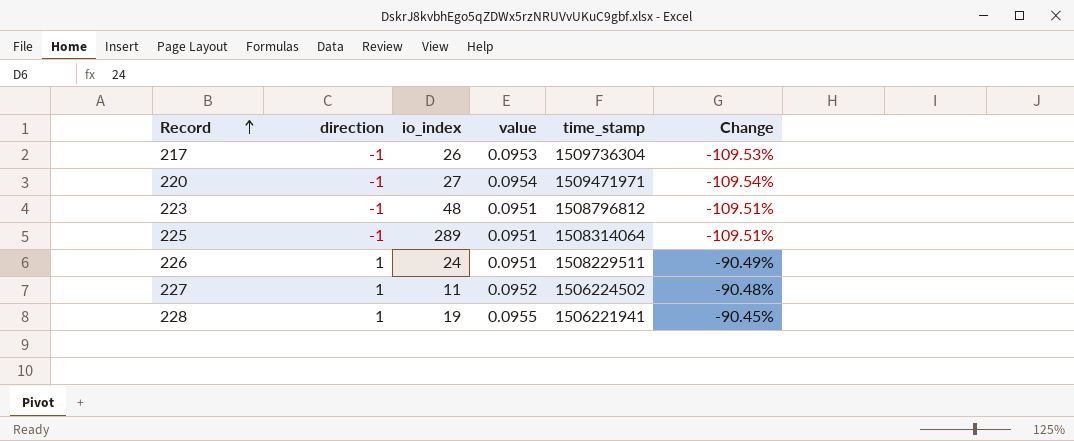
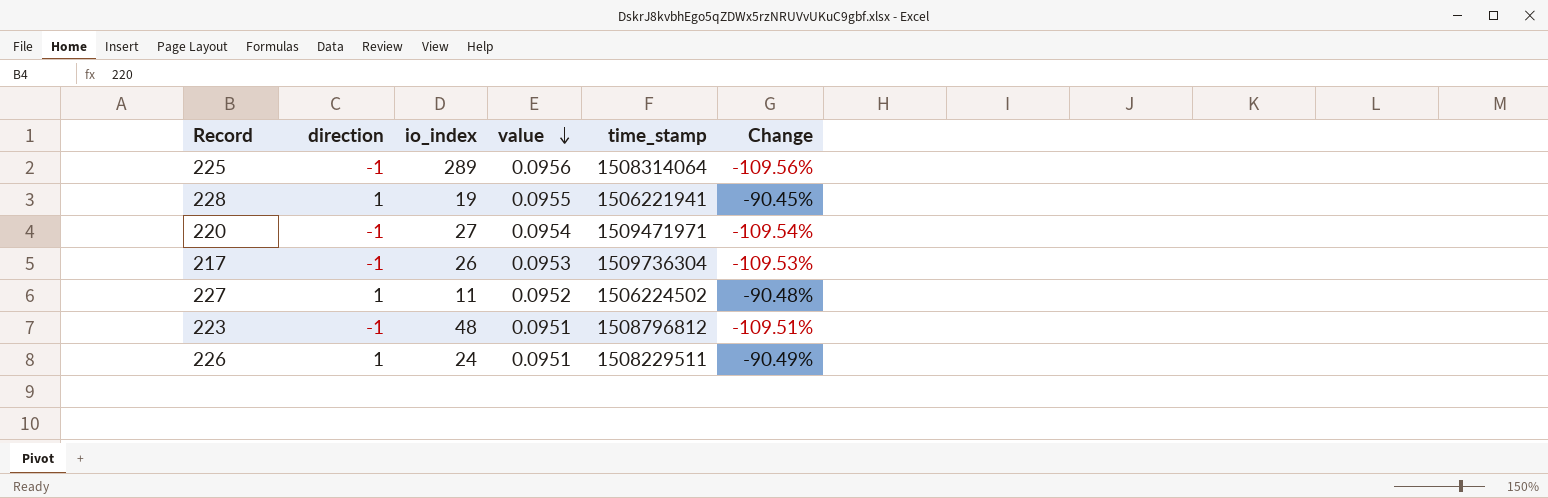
row order: Record ascending -> value descending
225 | value: 0.0951 -> 0.0956
225 | Change: -109.51% -> -109.56%

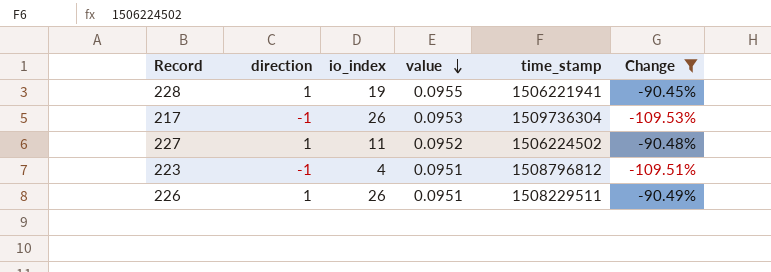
filter: none -> Change >= -109.53%
223 | io_index: 48 -> 4
226 | io_index: 24 -> 26

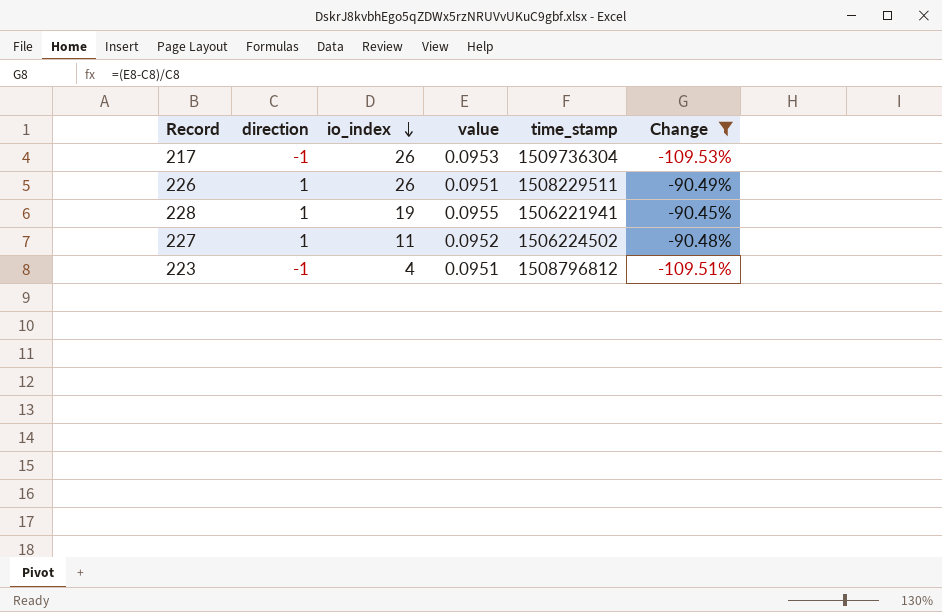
row order: value descending -> io_index descending

